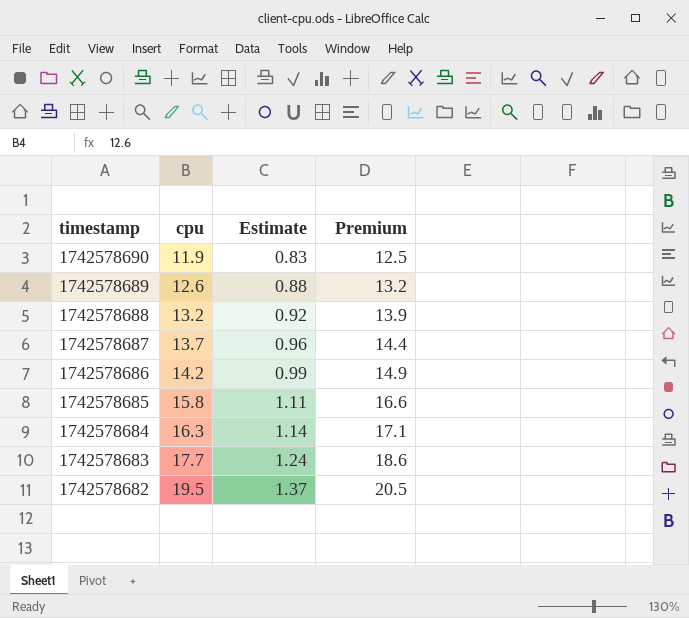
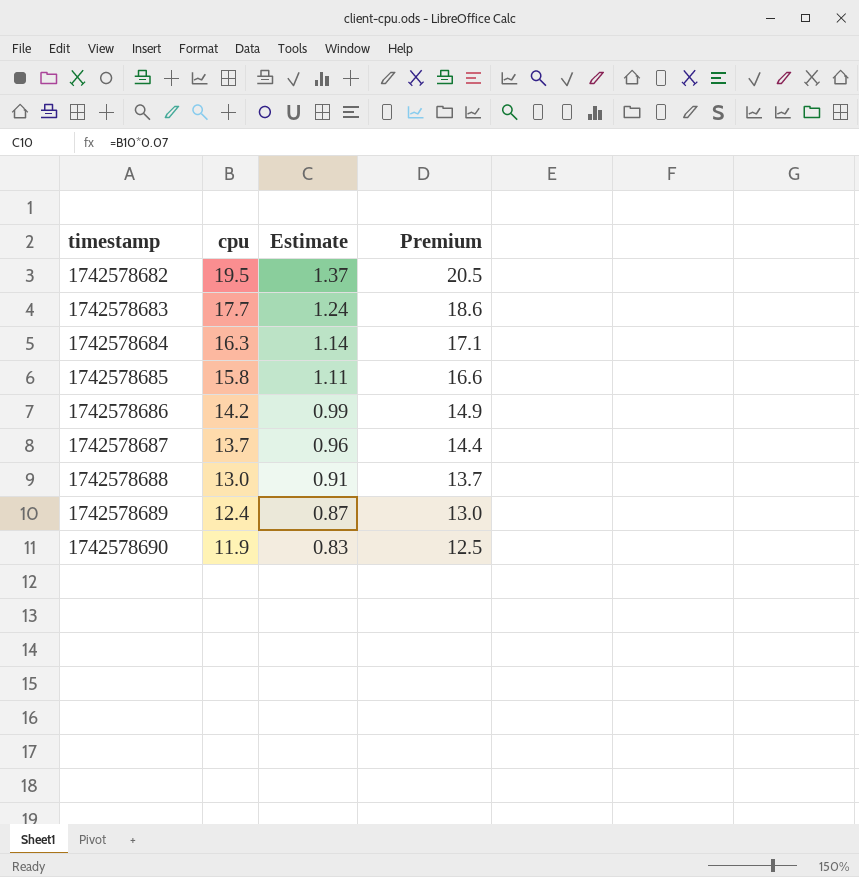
row order: timestamp descending -> timestamp ascending
1742578688 | cpu: 13.2 -> 13.0
1742578688 | Estimate: 0.92 -> 0.91
1742578688 | Premium: 13.9 -> 13.7
1742578689 | cpu: 12.6 -> 12.4
1742578689 | Estimate: 0.88 -> 0.87
1742578689 | Premium: 13.2 -> 13.0

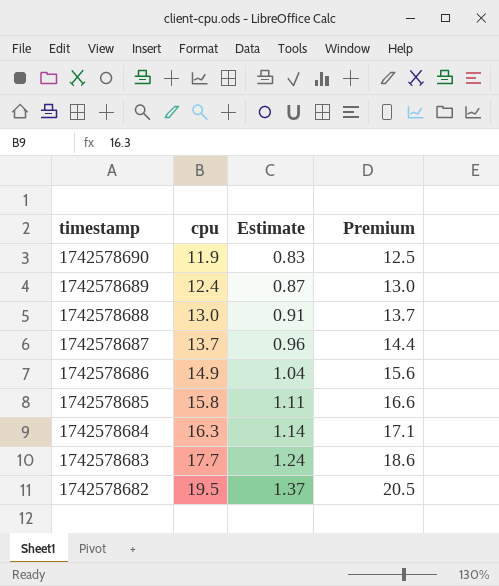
row order: timestamp ascending -> timestamp descending
1742578686 | cpu: 14.2 -> 14.9
1742578686 | Estimate: 0.99 -> 1.04
1742578686 | Premium: 14.9 -> 15.6

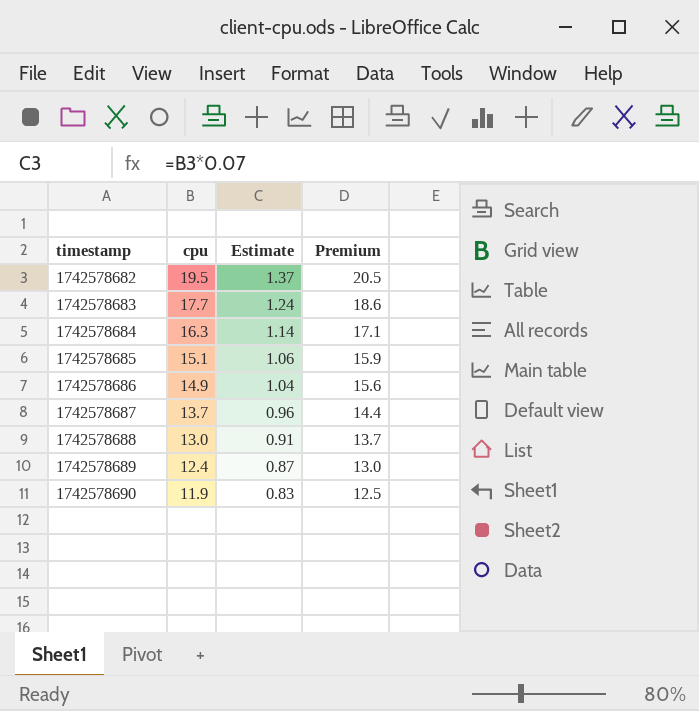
row order: timestamp descending -> timestamp ascending
1742578685 | cpu: 15.8 -> 15.1
1742578685 | Estimate: 1.11 -> 1.06
1742578685 | Premium: 16.6 -> 15.9

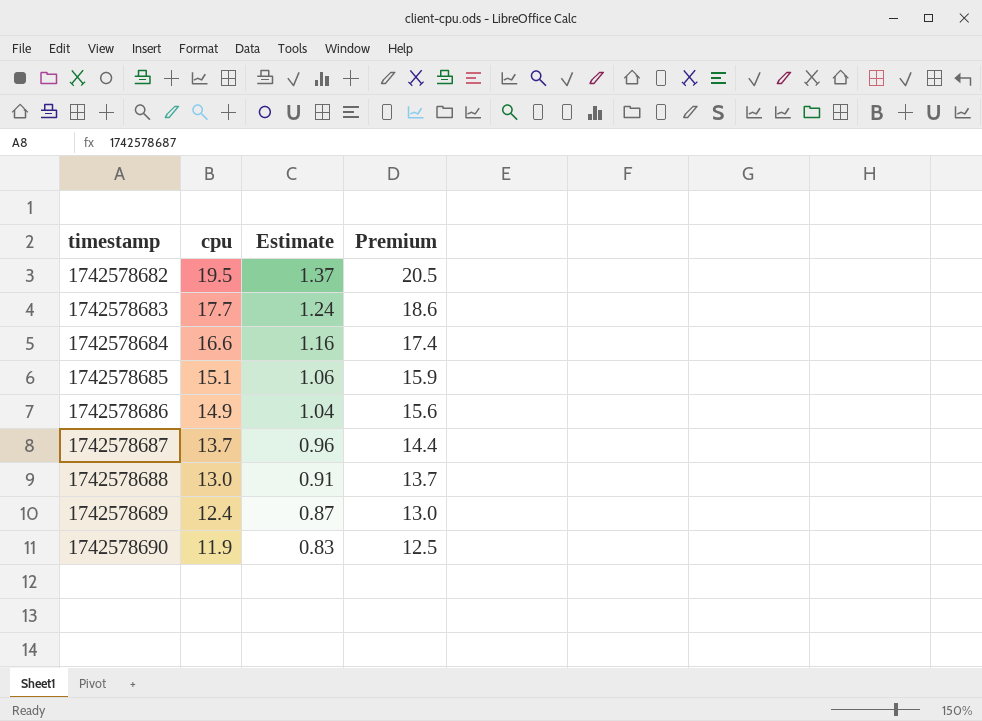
1742578684 | cpu: 16.3 -> 16.6
1742578684 | Estimate: 1.14 -> 1.16
1742578684 | Premium: 17.1 -> 17.4

